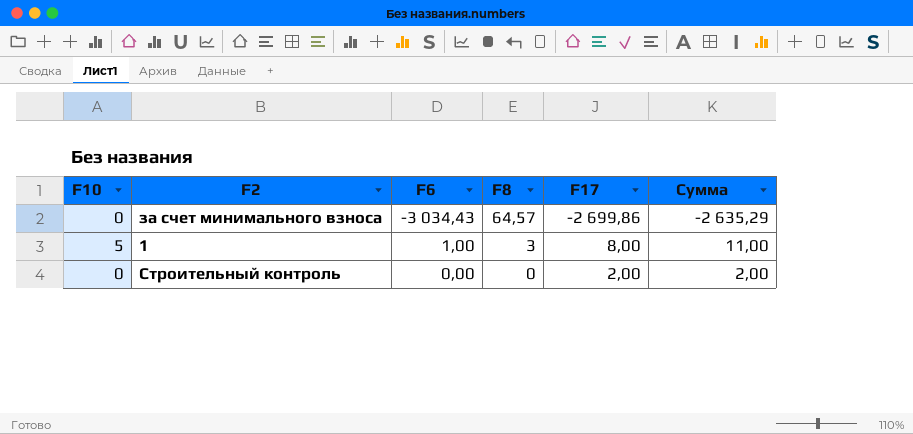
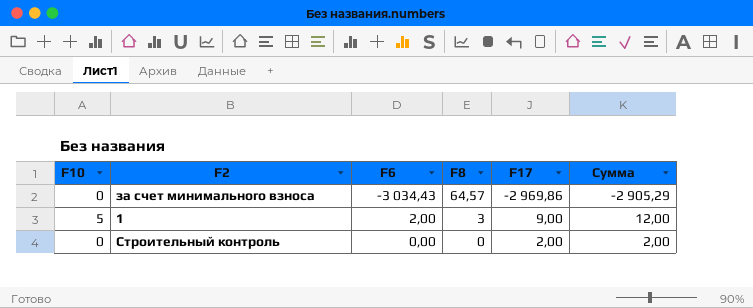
за счет минимального взноса | F17: -2 699,86 -> -2 969,86
за счет минимального взноса | Сумма: -2 635,29 -> -2 905,29
1 | F6: 1,00 -> 2,00
1 | F17: 8,00 -> 9,00
1 | Сумма: 11,00 -> 12,00

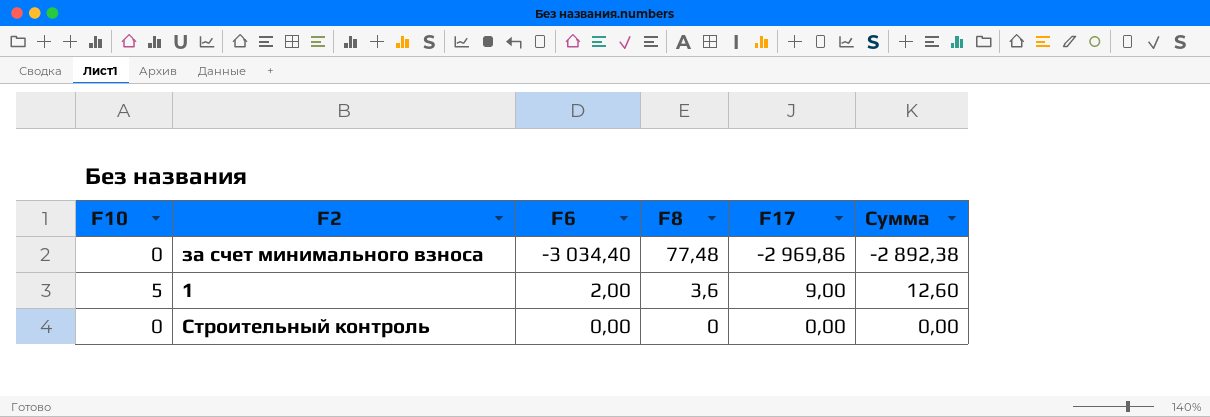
за счет минимального взноса | F6: -3 034,43 -> -3 034,40
за счет минимального взноса | F8: 64,57 -> 77,48
за счет минимального взноса | Сумма: -2 905,29 -> -2 892,38
1 | F8: 3 -> 3,6
1 | Сумма: 12,00 -> 12,60
Строительный контроль | F17: 2,00 -> 0,00
Строительный контроль | Сумма: 2,00 -> 0,00

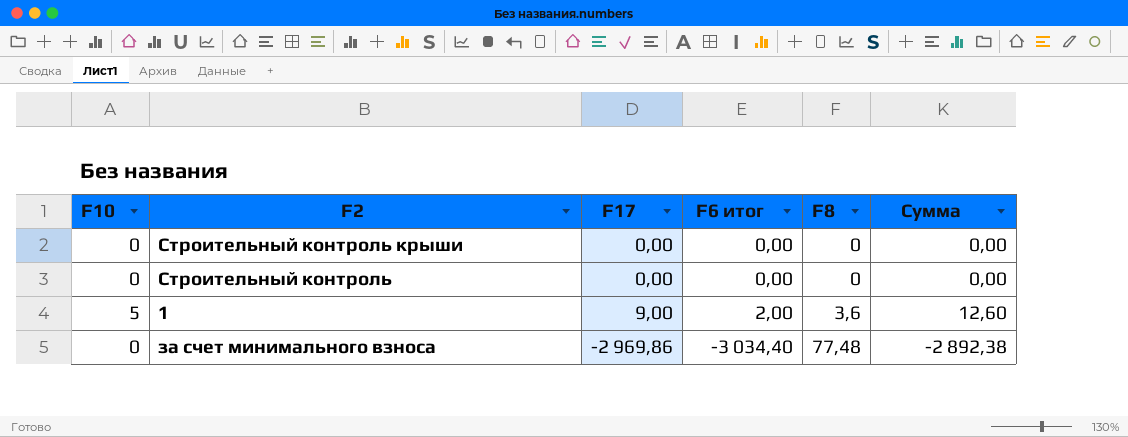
row order: F8 descending -> F8 ascending
column F17 | position: 5 -> 3
column name: F6 -> F6 итог
row Строительный контроль крыши: none -> 0 | 0,00 | 0,00 | 0 | 0,00

